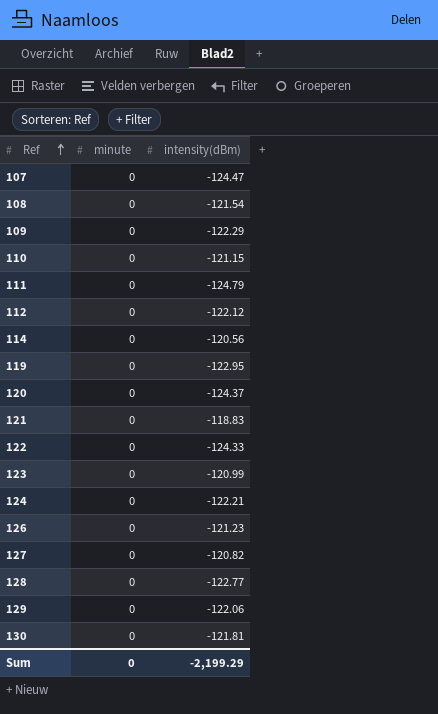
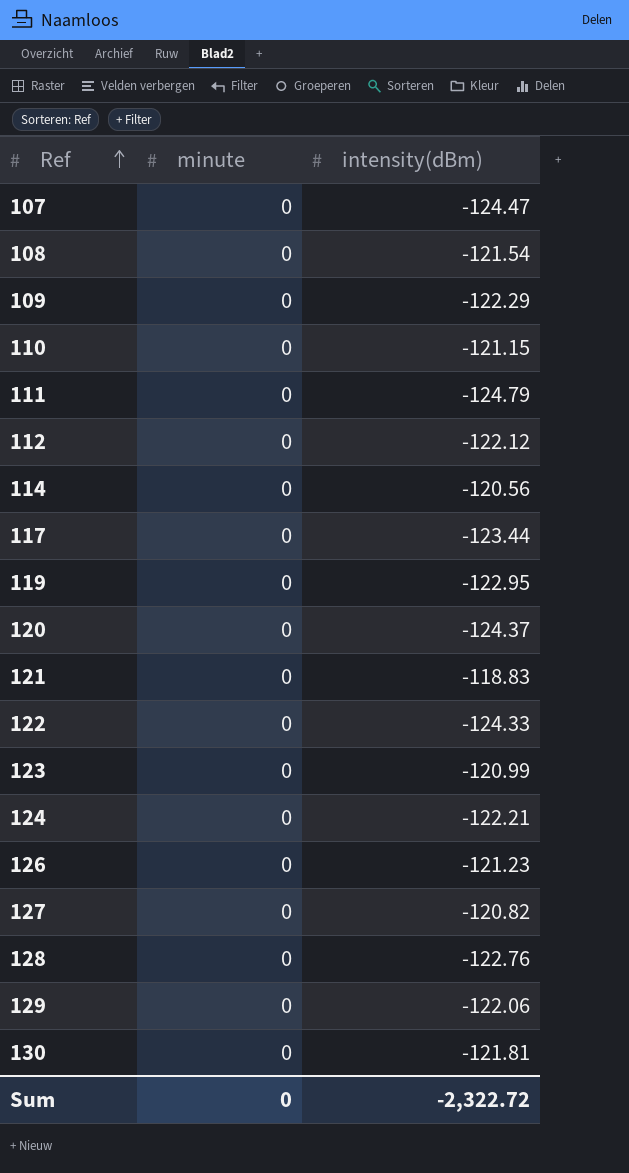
row 117: none -> 0 | -123.44
128 | intensity(dBm): -122.77 -> -122.76
Sum | intensity(dBm): -2,199.29 -> -2,322.72

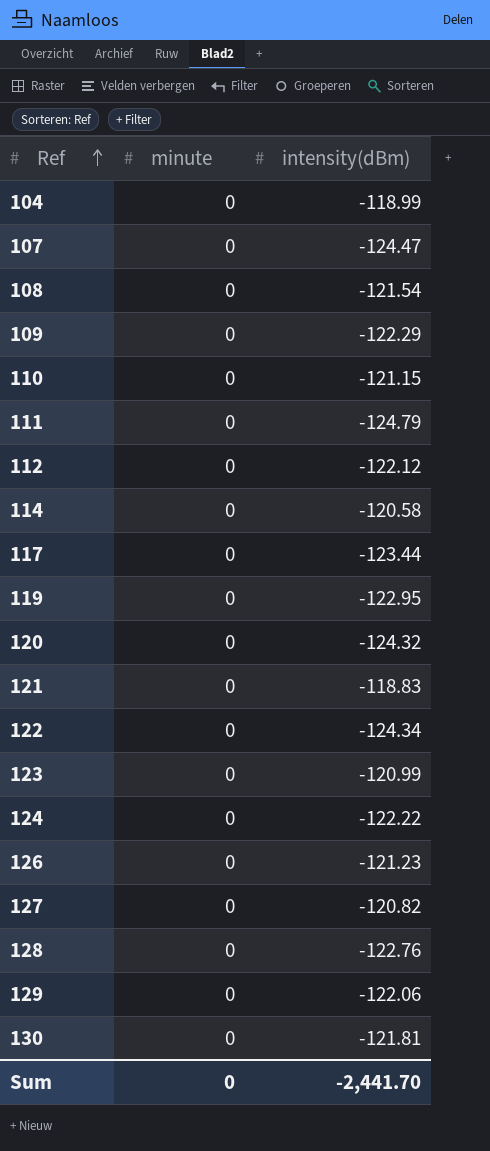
row 104: none -> 0 | -118.99
114 | intensity(dBm): -120.56 -> -120.58
120 | intensity(dBm): -124.37 -> -124.32
122 | intensity(dBm): -124.33 -> -124.34
124 | intensity(dBm): -122.21 -> -122.22
Sum | intensity(dBm): -2,322.72 -> -2,441.70

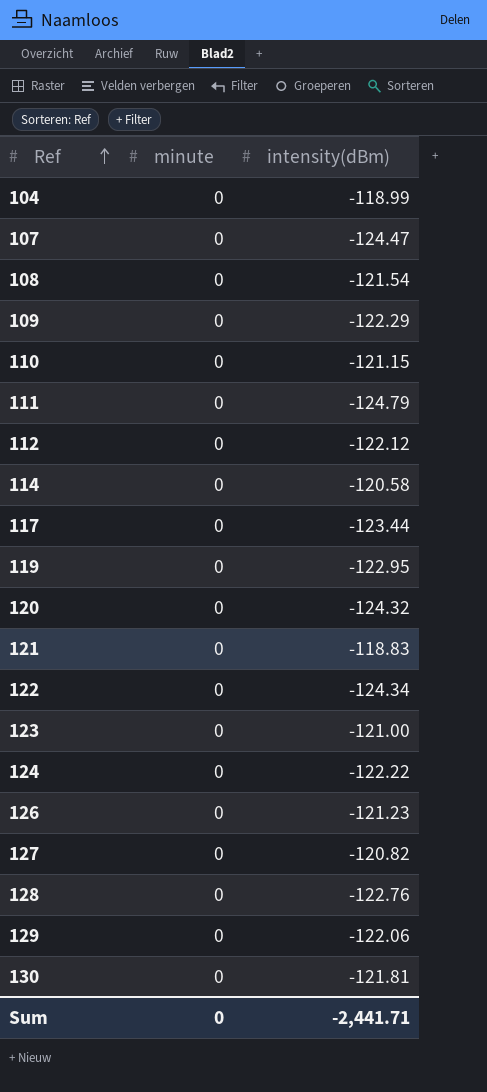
123 | intensity(dBm): -120.99 -> -121.00
Sum | intensity(dBm): -2,441.70 -> -2,441.71

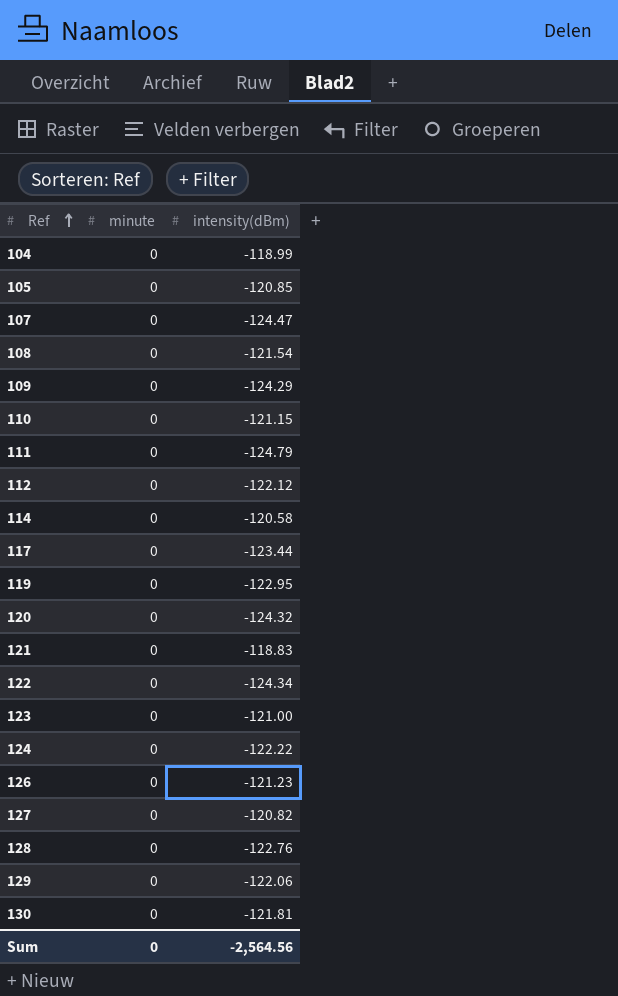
row 105: none -> 0 | -120.85
109 | intensity(dBm): -122.29 -> -124.29
Sum | intensity(dBm): -2,441.71 -> -2,564.56

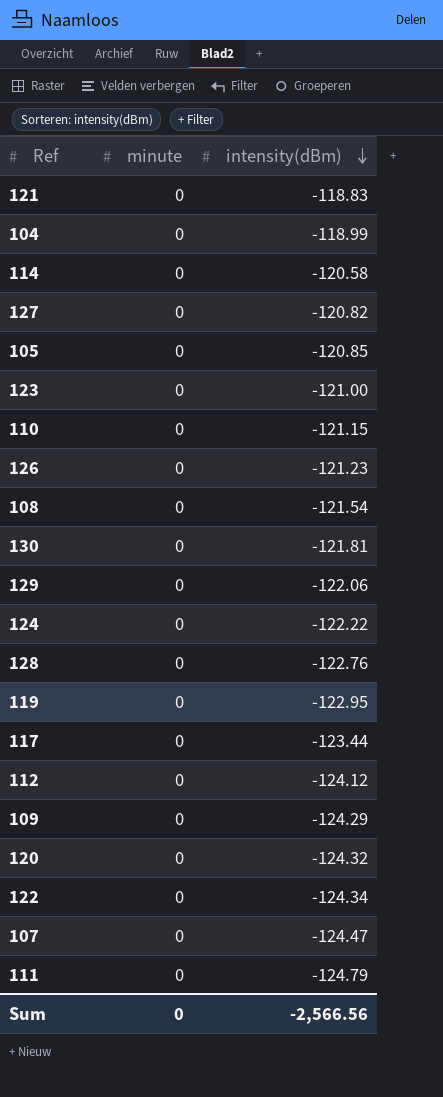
row order: Ref ascending -> intensity(dBm) descending
112 | intensity(dBm): -122.12 -> -124.12
Sum | intensity(dBm): -2,564.56 -> -2,566.56

